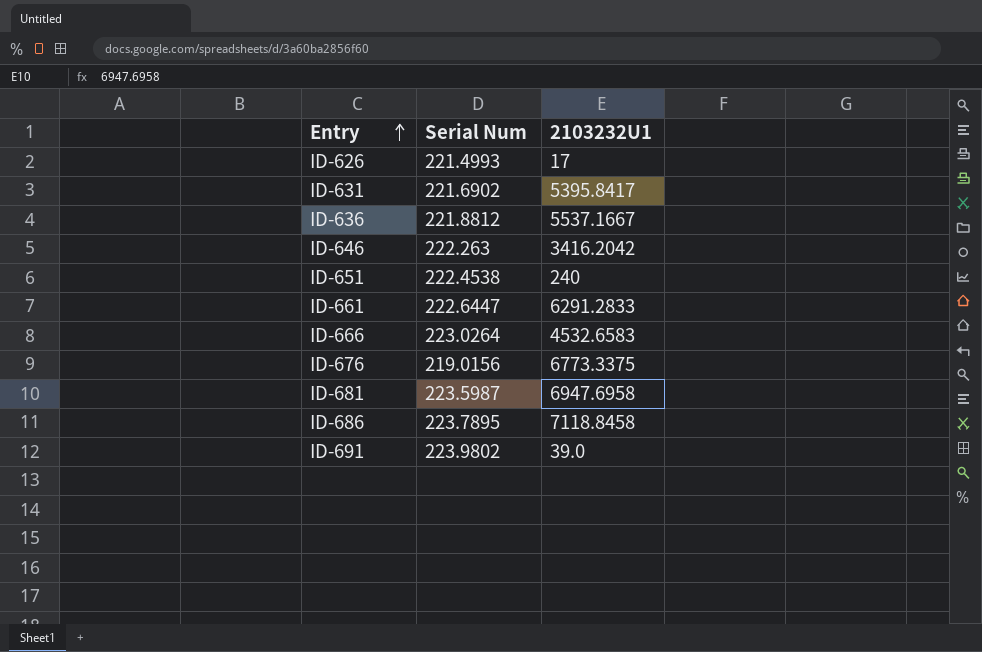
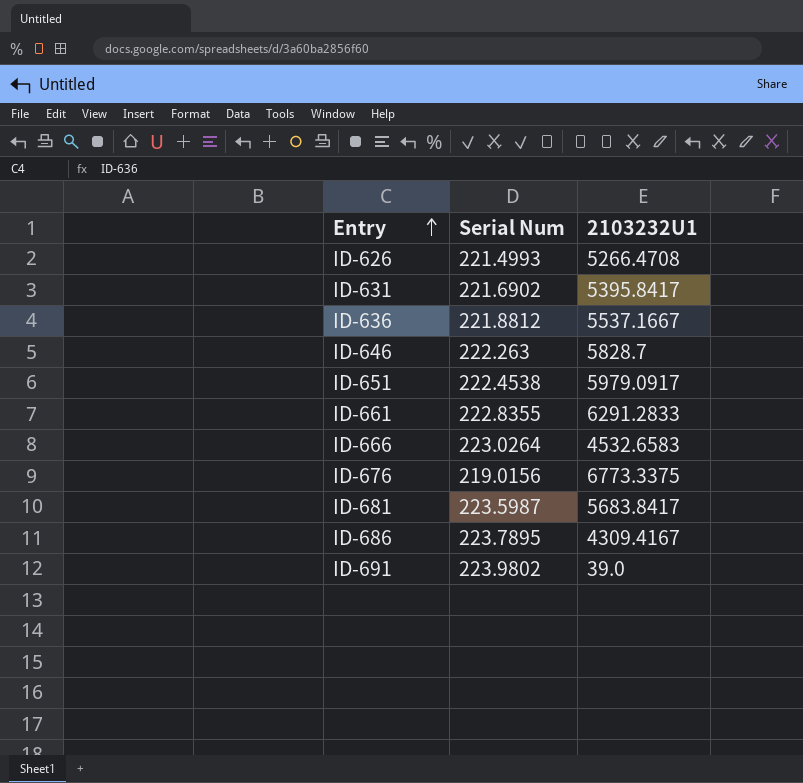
ID-626 | 2103232U1: 17 -> 5266.4708
ID-646 | 2103232U1: 3416.2042 -> 5828.7
ID-651 | 2103232U1: 240 -> 5979.0917
ID-661 | Serial Num: 222.6447 -> 222.8355
ID-681 | 2103232U1: 6947.6958 -> 5683.8417
ID-686 | 2103232U1: 7118.8458 -> 4309.4167

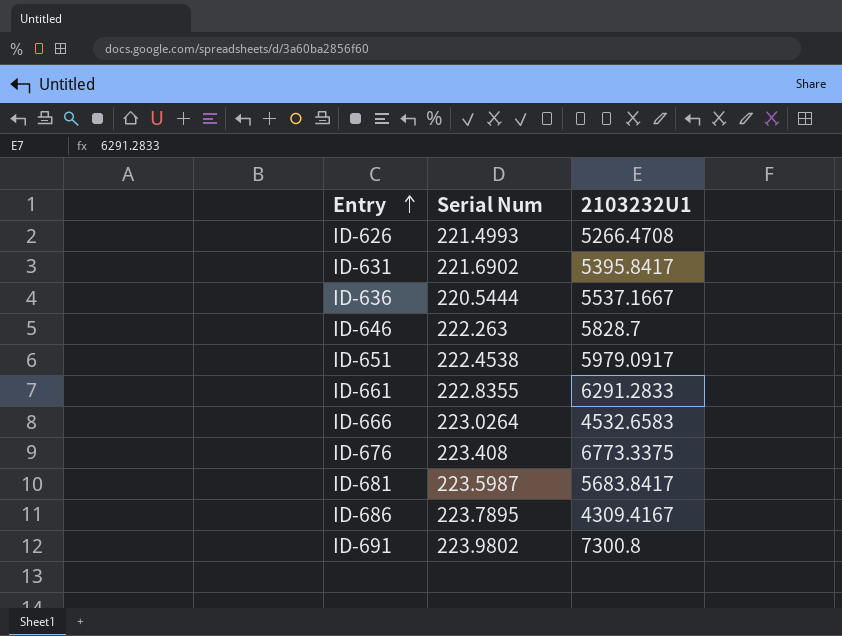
ID-636 | Serial Num: 221.8812 -> 220.5444
ID-676 | Serial Num: 219.0156 -> 223.408
ID-691 | 2103232U1: 39.0 -> 7300.8

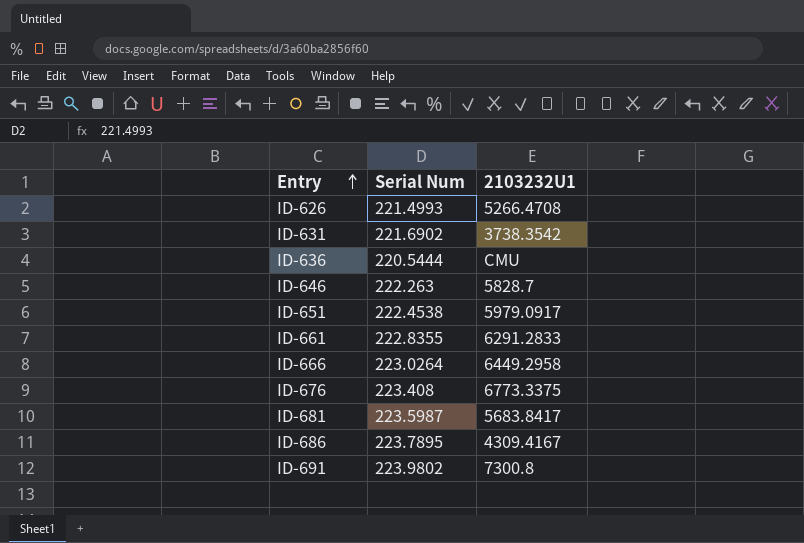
ID-631 | 2103232U1: 5395.8417 -> 3738.3542
ID-636 | 2103232U1: 5537.1667 -> CMU
ID-666 | 2103232U1: 4532.6583 -> 6449.2958

